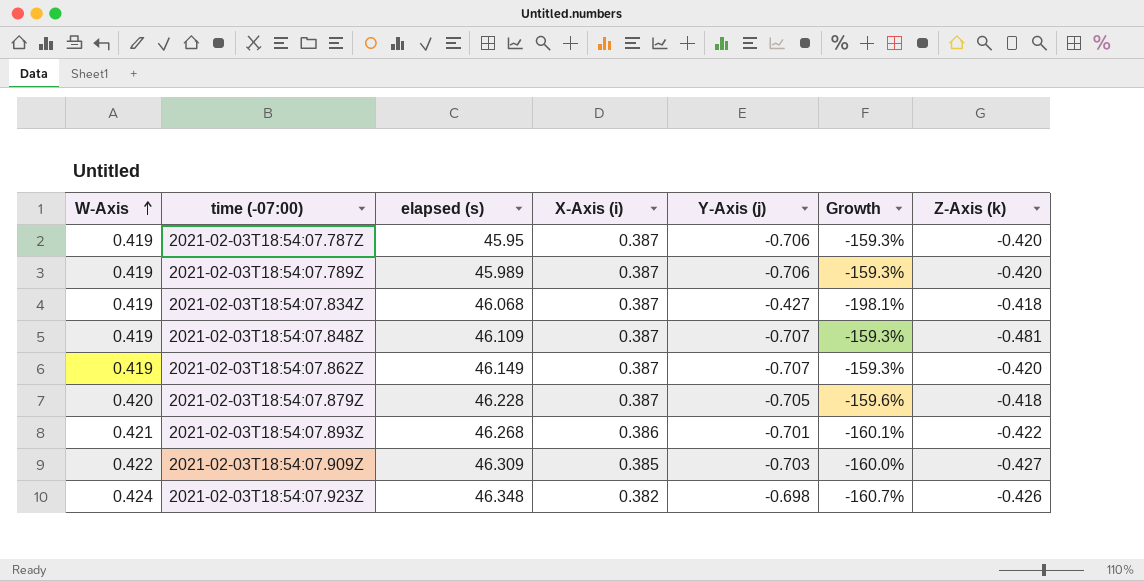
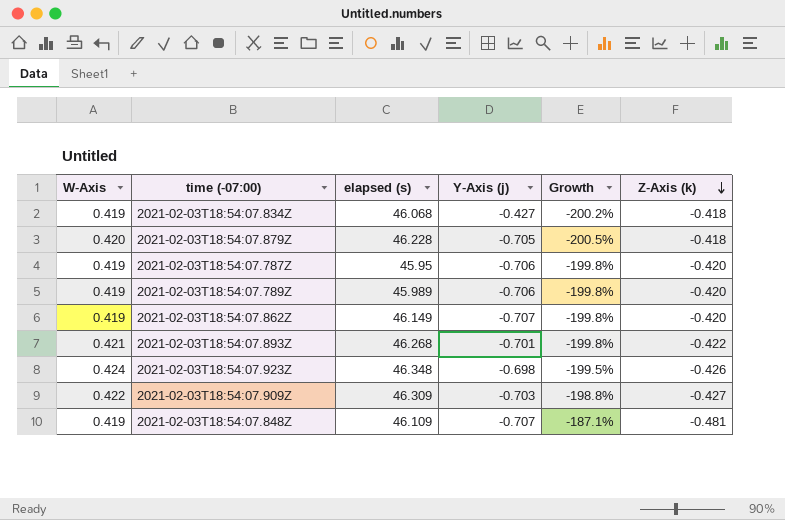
row order: W-Axis ascending -> Z-Axis (k) descending
column X-Axis (i) | position: 4 -> none
column Growth | formula: ([W-Axis] - [Y-Axis (j)]) / [Y-Axis (j)] -> ([W-Axis] - [Z-Axis (k)]) / [Z-Axis (k)]

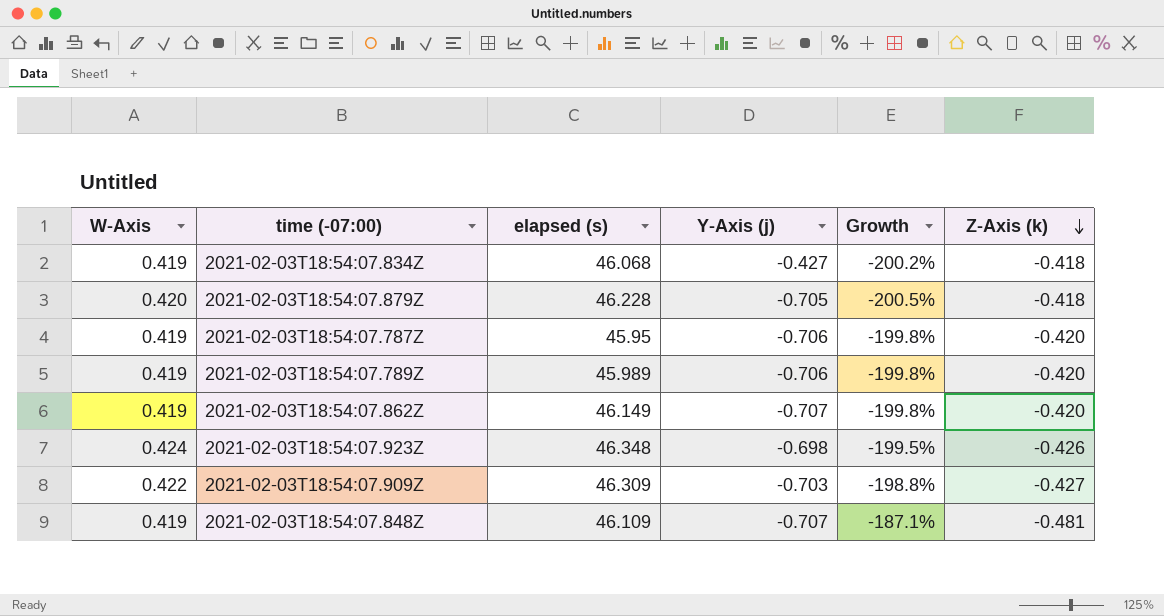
row 2021-02-03T18:54:07.893Z: 0.421 | 46.268 | -0.701 | -199.8% | -0.422 -> none

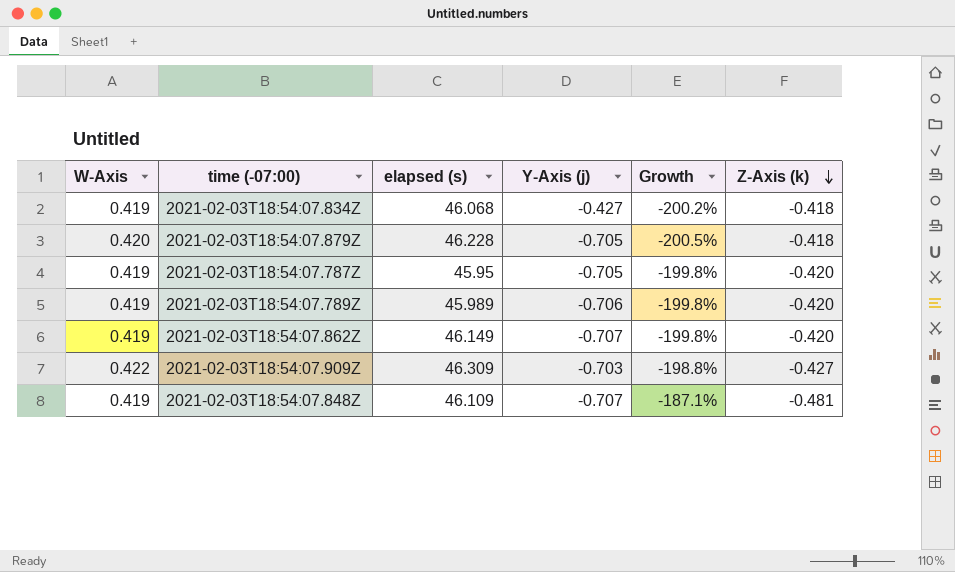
row 2021-02-03T18:54:07.923Z: 0.424 | 46.348 | -0.698 | -199.5% | -0.426 -> none
2021-02-03T18:54:07.787Z | Y-Axis (j): -0.706 -> -0.705

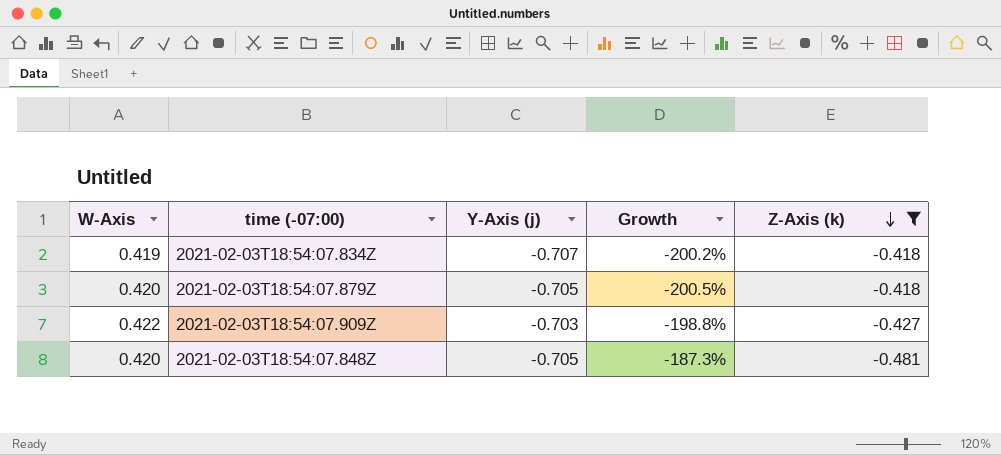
filter: none -> Z-Axis (k) != -0.420
column elapsed (s) | position: 3 -> none
2021-02-03T18:54:07.834Z | Y-Axis (j): -0.427 -> -0.707
2021-02-03T18:54:07.848Z | W-Axis: 0.419 -> 0.420
2021-02-03T18:54:07.848Z | Y-Axis (j): -0.707 -> -0.705
2021-02-03T18:54:07.848Z | Growth: -187.1% -> -187.3%

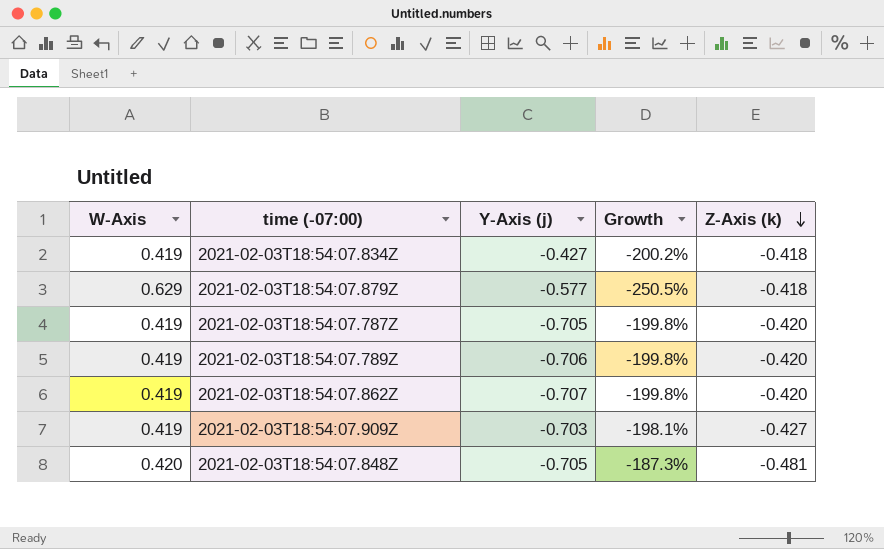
filter: Z-Axis (k) != -0.420 -> none
2021-02-03T18:54:07.834Z | Y-Axis (j): -0.707 -> -0.427
2021-02-03T18:54:07.879Z | W-Axis: 0.420 -> 0.629
2021-02-03T18:54:07.879Z | Y-Axis (j): -0.705 -> -0.577
2021-02-03T18:54:07.879Z | Growth: -200.5% -> -250.5%
2021-02-03T18:54:07.909Z | W-Axis: 0.422 -> 0.419
2021-02-03T18:54:07.909Z | Growth: -198.8% -> -198.1%

